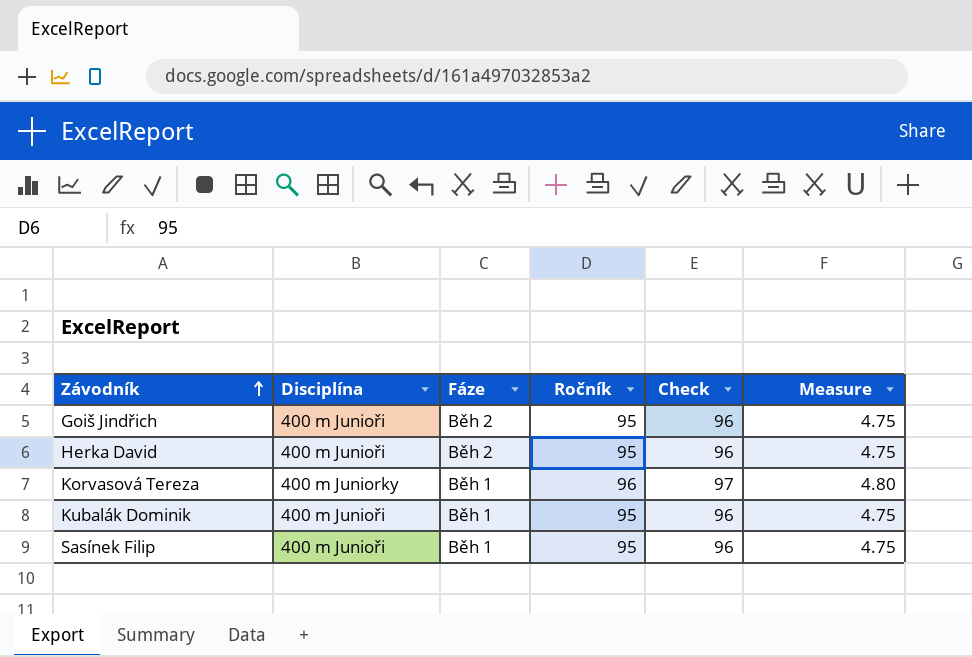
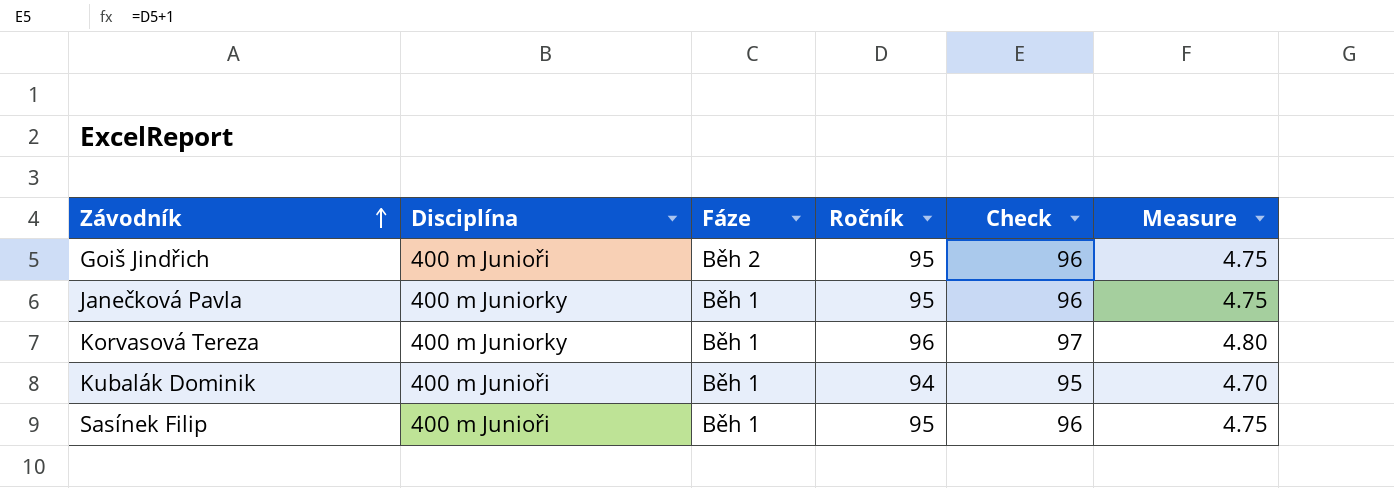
row Herka David: 400 m Junioři | Běh 2 | 95 | 96 | 4.75 -> none
row Janečková Pavla: none -> 400 m Juniorky | Běh 1 | 95 | 96 | 4.75
Kubalák Dominik | Ročník: 95 -> 94
Kubalák Dominik | Check: 96 -> 95
Kubalák Dominik | Measure: 4.75 -> 4.70

